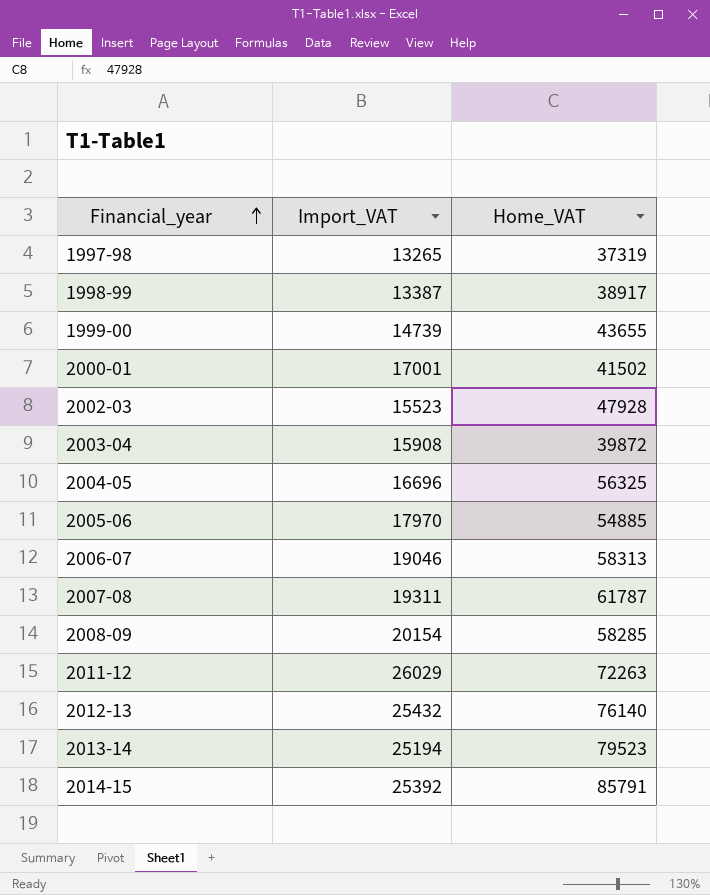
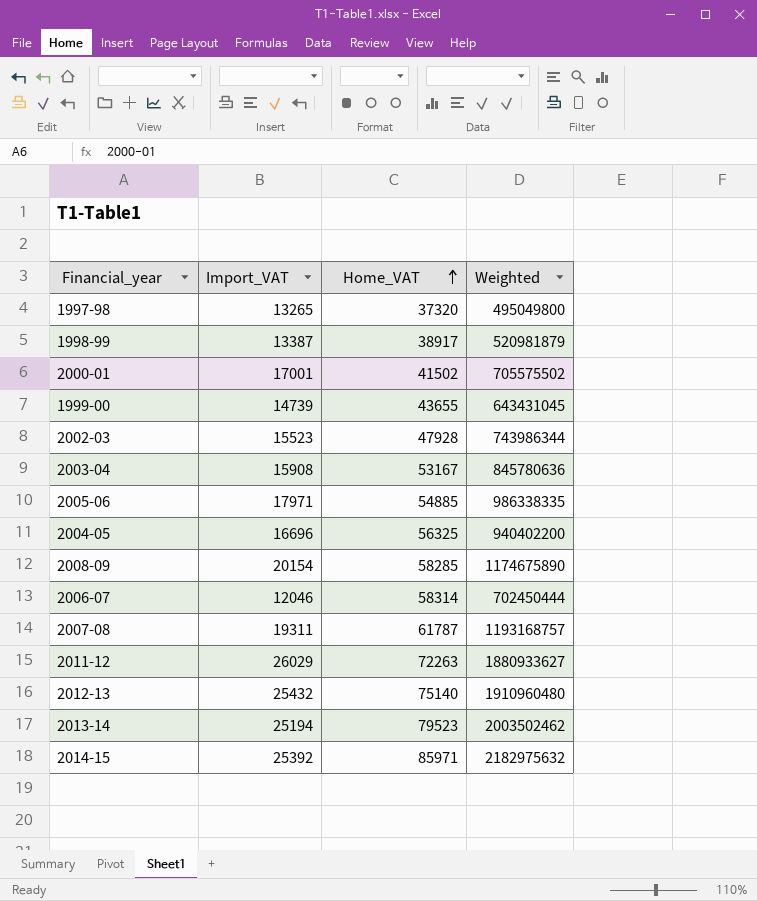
row order: Financial_year ascending -> Home_VAT ascending
column Weighted | formula: none -> [Import_VAT] * [Home_VAT]
1997-98 | Home_VAT: 37319 -> 37320
2003-04 | Home_VAT: 39872 -> 53167
2005-06 | Import_VAT: 17970 -> 17971
2006-07 | Import_VAT: 19046 -> 12046
2006-07 | Home_VAT: 58313 -> 58314
2012-13 | Home_VAT: 76140 -> 75140
2014-15 | Home_VAT: 85791 -> 85971

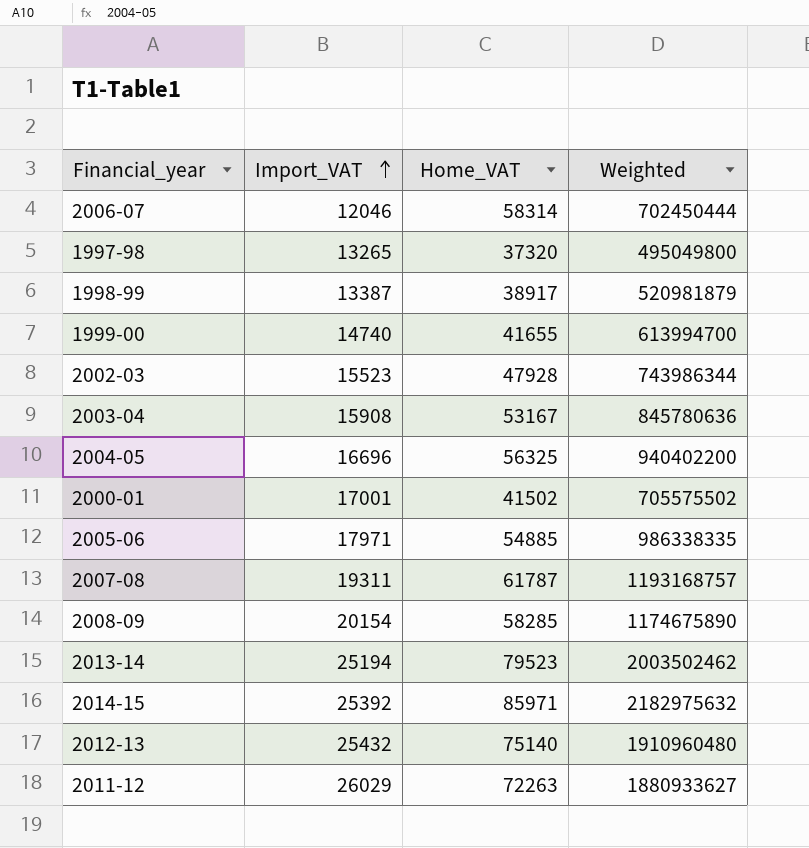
row order: Home_VAT ascending -> Import_VAT ascending
1999-00 | Import_VAT: 14739 -> 14740
1999-00 | Home_VAT: 43655 -> 41655
1999-00 | Weighted: 643431045 -> 613994700

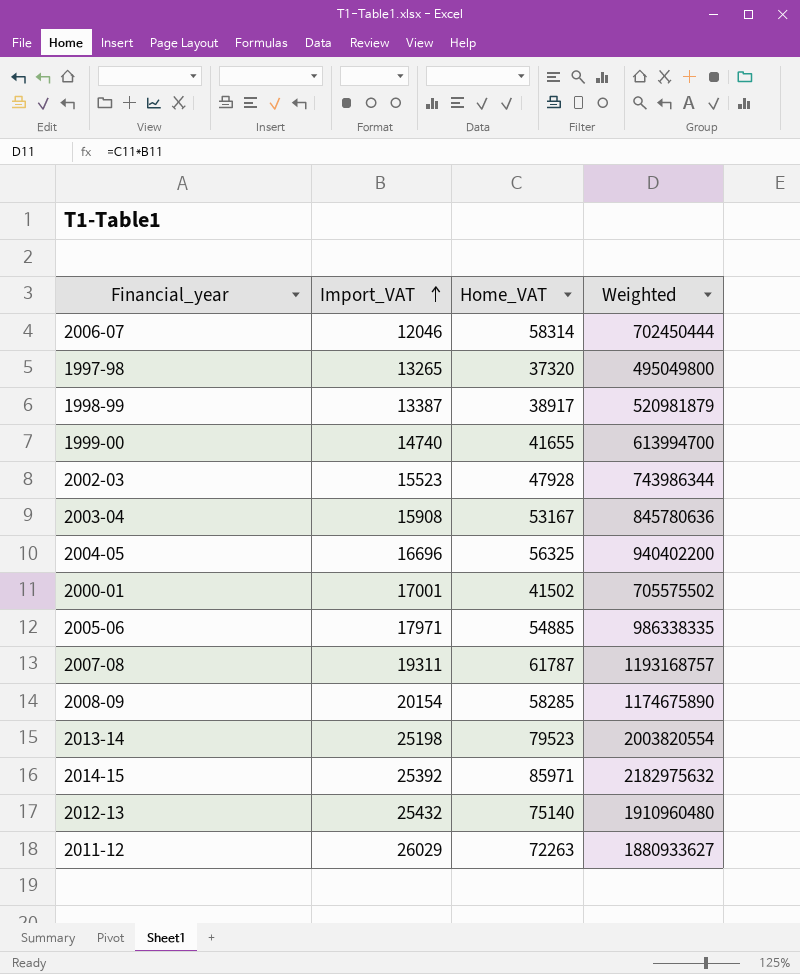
2013-14 | Import_VAT: 25194 -> 25198
2013-14 | Weighted: 2003502462 -> 2003820554

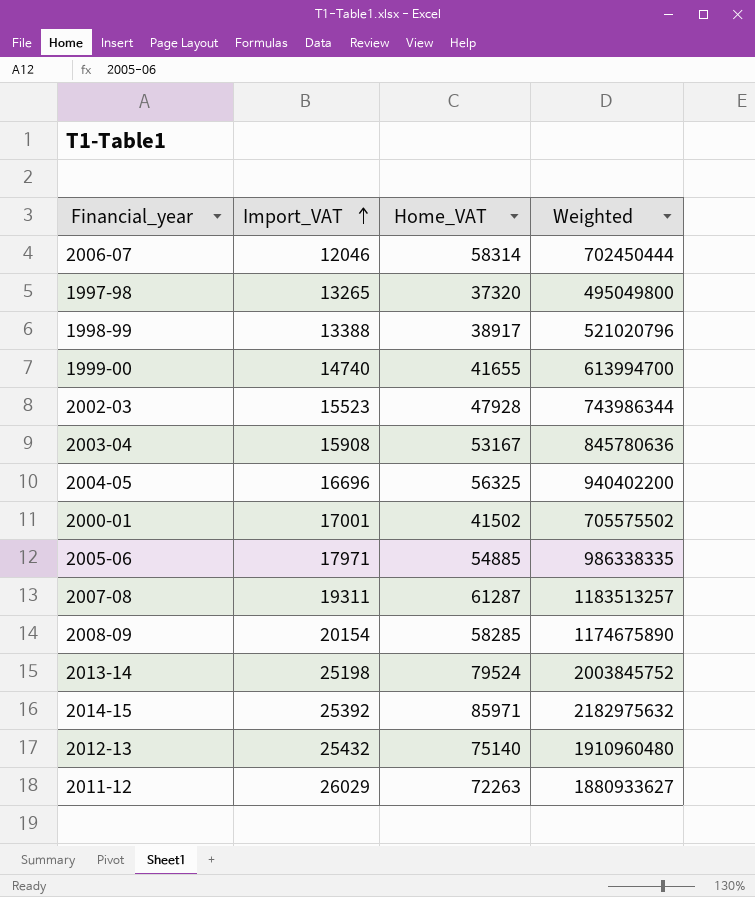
1998-99 | Import_VAT: 13387 -> 13388
1998-99 | Weighted: 520981879 -> 521020796
2007-08 | Home_VAT: 61787 -> 61287
2007-08 | Weighted: 1193168757 -> 1183513257
2013-14 | Home_VAT: 79523 -> 79524
2013-14 | Weighted: 2003820554 -> 2003845752

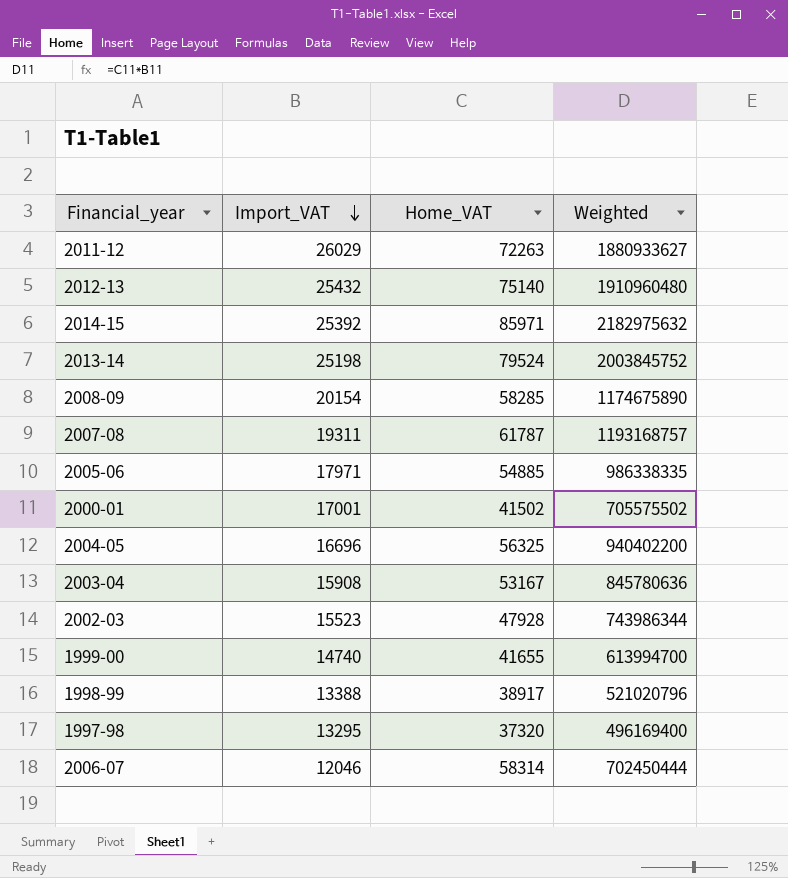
row order: Import_VAT ascending -> Import_VAT descending
2007-08 | Home_VAT: 61287 -> 61787
2007-08 | Weighted: 1183513257 -> 1193168757
1997-98 | Import_VAT: 13265 -> 13295
1997-98 | Weighted: 495049800 -> 496169400

